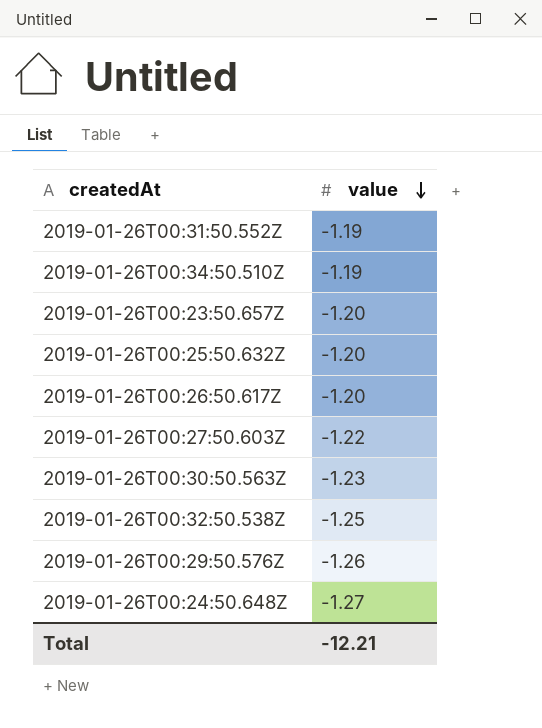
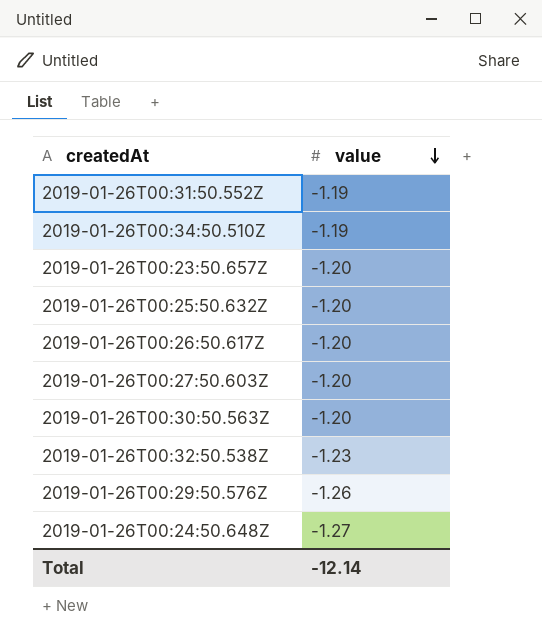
2019-01-26T00:27:50.603Z | value: -1.22 -> -1.20
2019-01-26T00:30:50.563Z | value: -1.23 -> -1.20
2019-01-26T00:32:50.538Z | value: -1.25 -> -1.23
Total | value: -12.21 -> -12.14

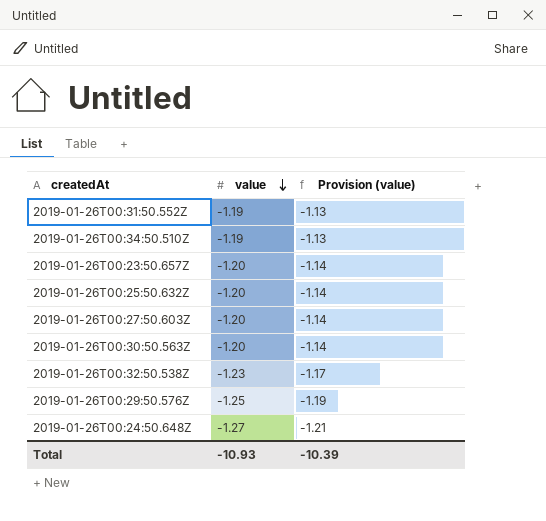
column Provision (value) | formula: none -> [value] * 0.95
row 2019-01-26T00:26:50.617Z: -1.20 -> none
2019-01-26T00:29:50.576Z | value: -1.26 -> -1.25
Total | value: -12.14 -> -10.93

